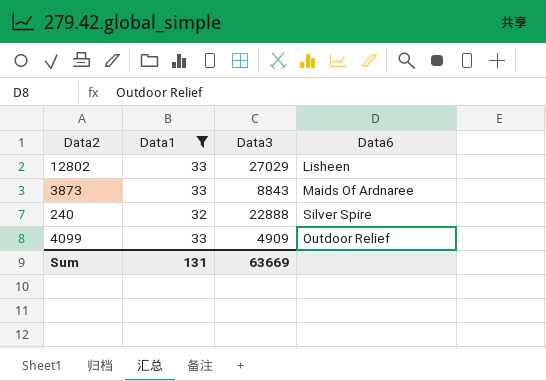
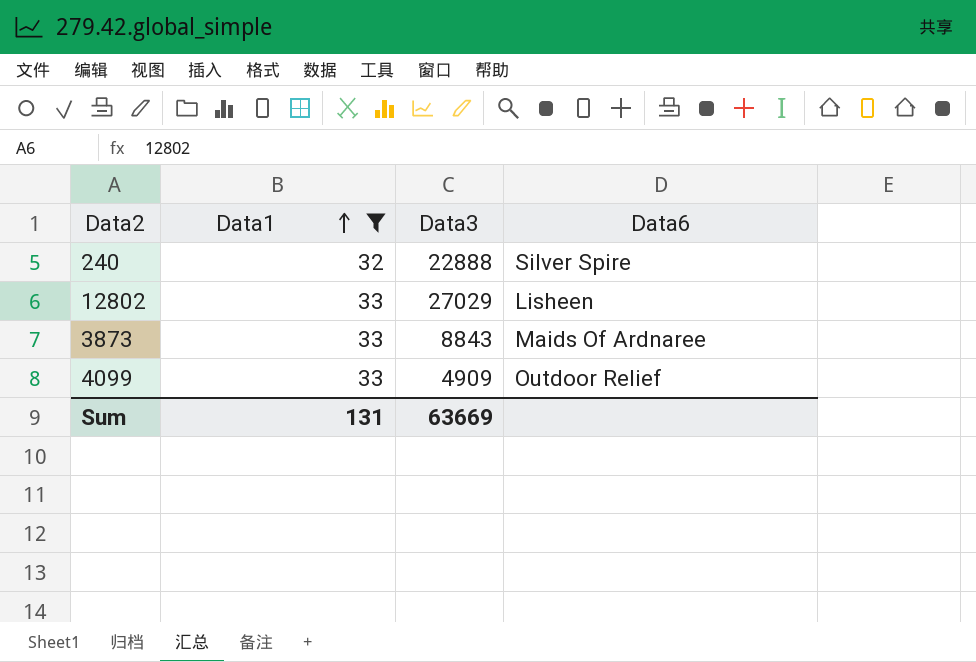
row order: none -> Data1 ascending

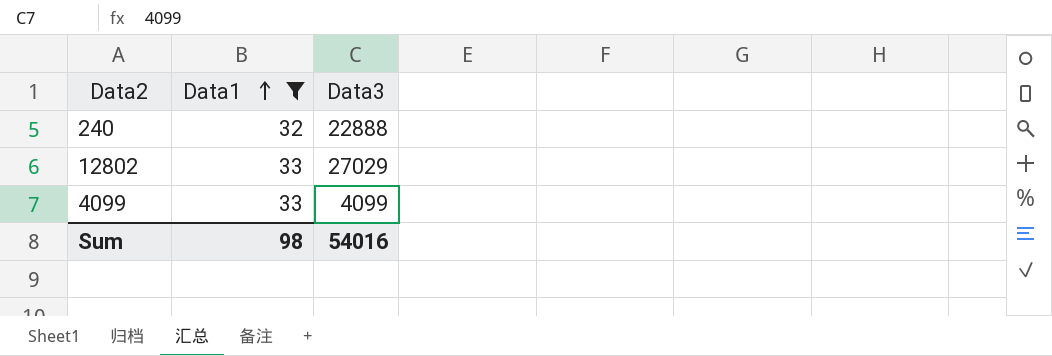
column Data6 | position: 4 -> none
row 3873: 33 | 8843 | Maids Of Ardnaree -> none
4099 | Data3: 4909 -> 4099
Sum | Data1: 131 -> 98
Sum | Data3: 63669 -> 54016

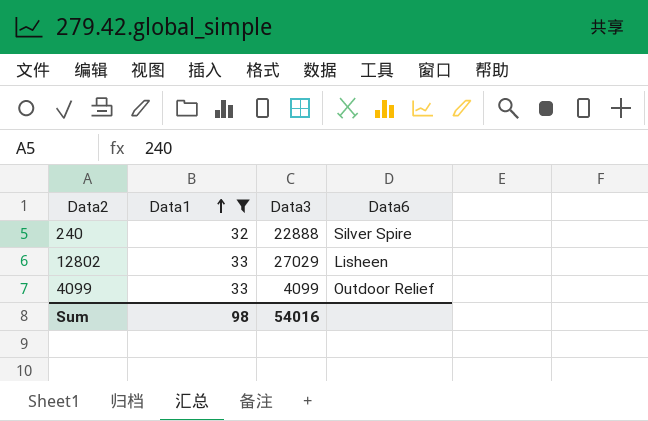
column Data6 | position: none -> 4

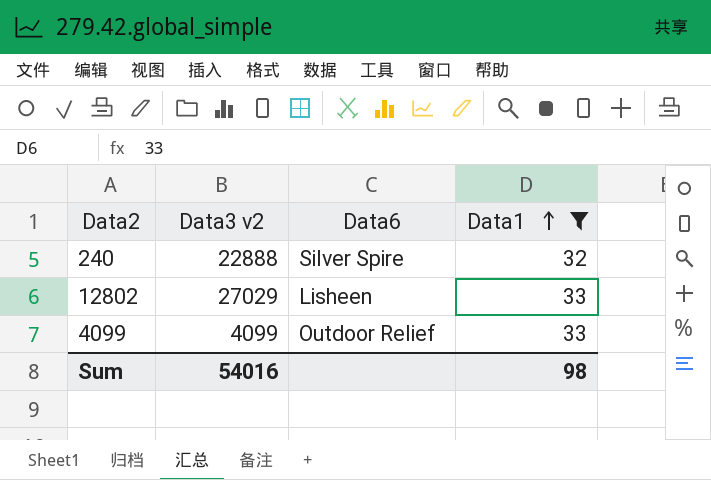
column name: Data3 -> Data3 v2
column Data1 | position: 2 -> 4

